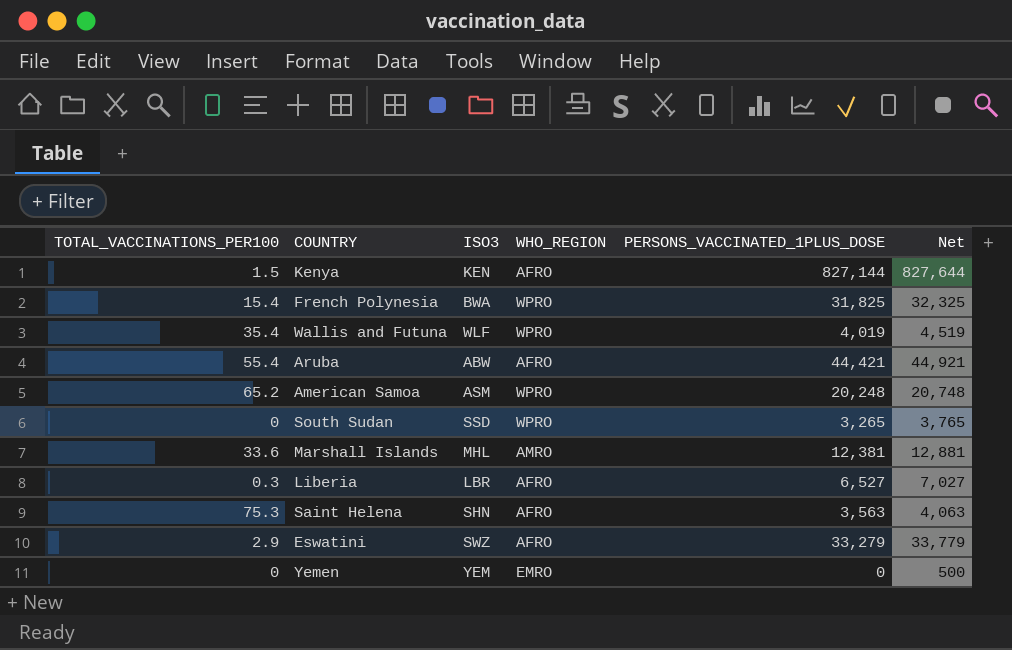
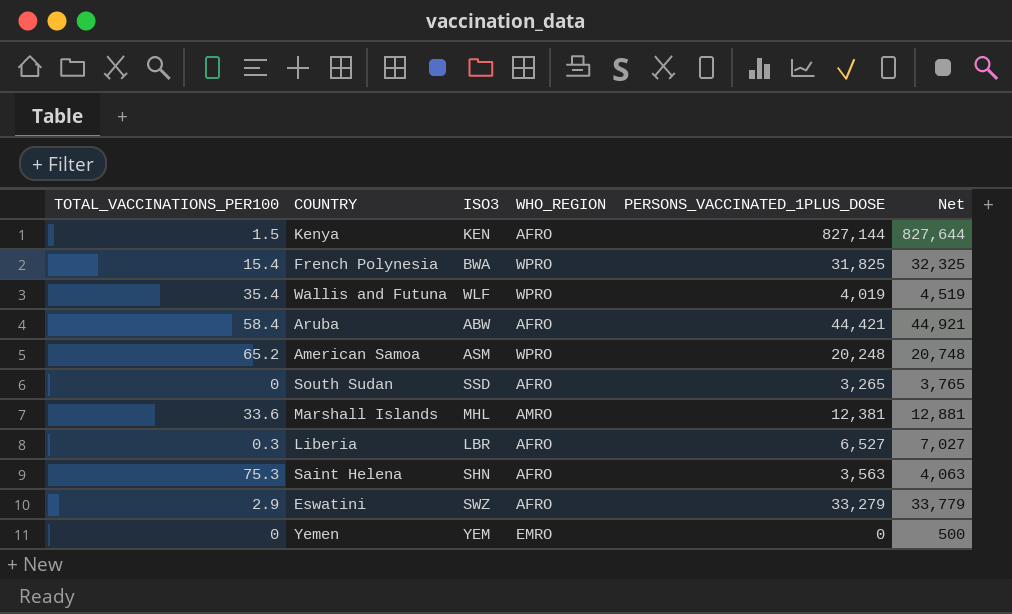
Aruba | TOTAL_VACCINATIONS_PER100: 55.4 -> 58.4
South Sudan | WHO_REGION: WPRO -> AFRO

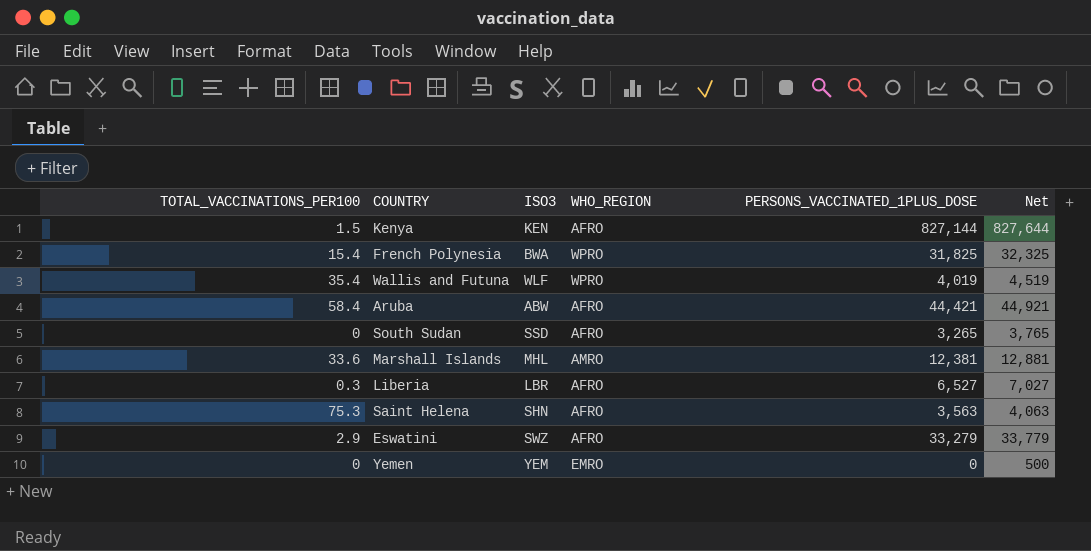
row American Samoa: 65.2 | ASM | WPRO | 20,248 | 20,748 -> none

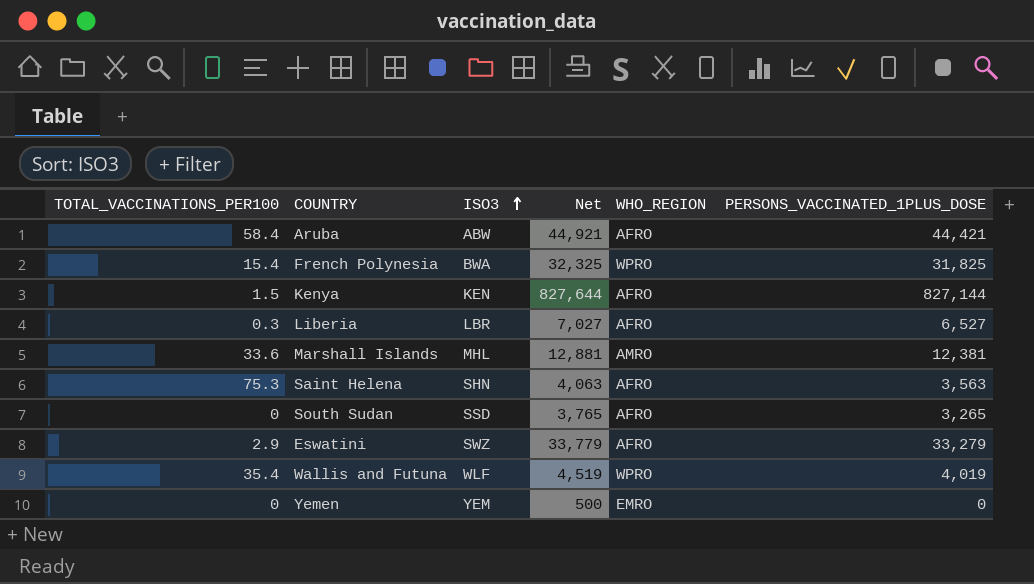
row order: none -> ISO3 ascending
column Net | position: 6 -> 4

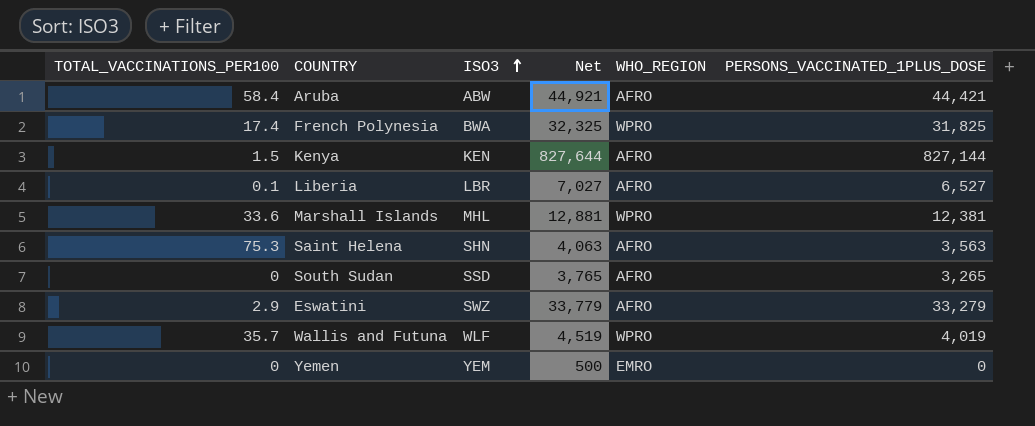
French Polynesia | TOTAL_VACCINATIONS_PER100: 15.4 -> 17.4
Liberia | TOTAL_VACCINATIONS_PER100: 0.3 -> 0.1
Marshall Islands | WHO_REGION: AMRO -> WPRO
Wallis and Futuna | TOTAL_VACCINATIONS_PER100: 35.4 -> 35.7

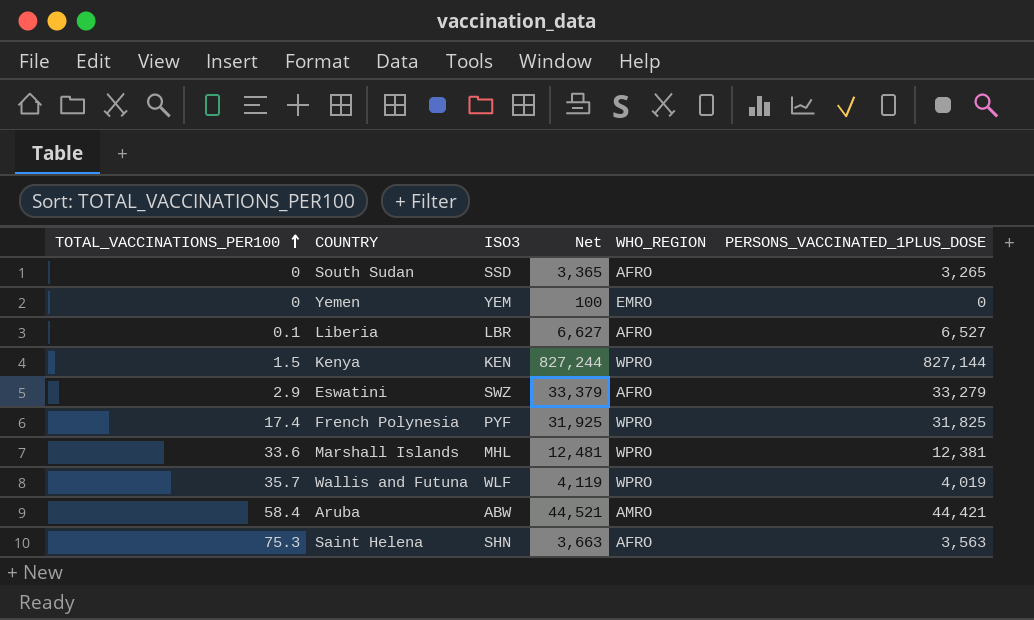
row order: ISO3 ascending -> TOTAL_VACCINATIONS_PER100 ascending
column Net | formula: [PERSONS_VACCINATED_1PLUS_DOSE] + 500 -> [PERSONS_VACCINATED_1PLUS_DOSE] + 100
Kenya | WHO_REGION: AFRO -> WPRO
French Polynesia | ISO3: BWA -> PYF
Aruba | WHO_REGION: AFRO -> AMRO

